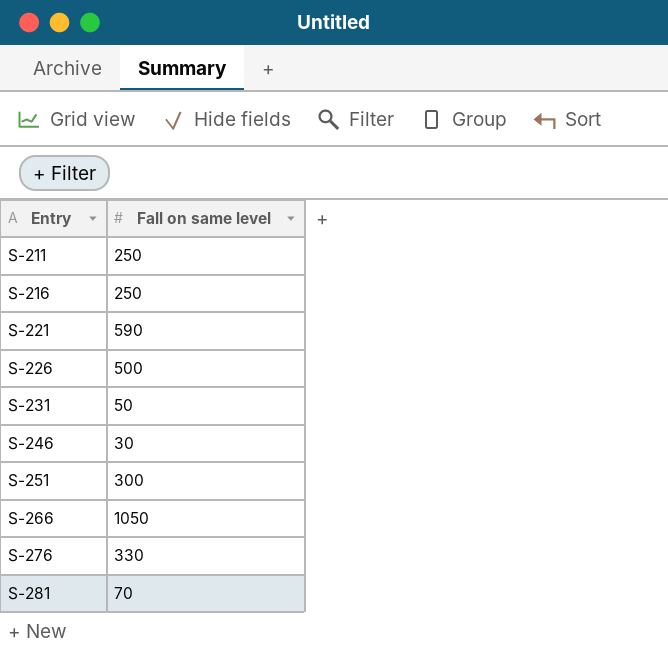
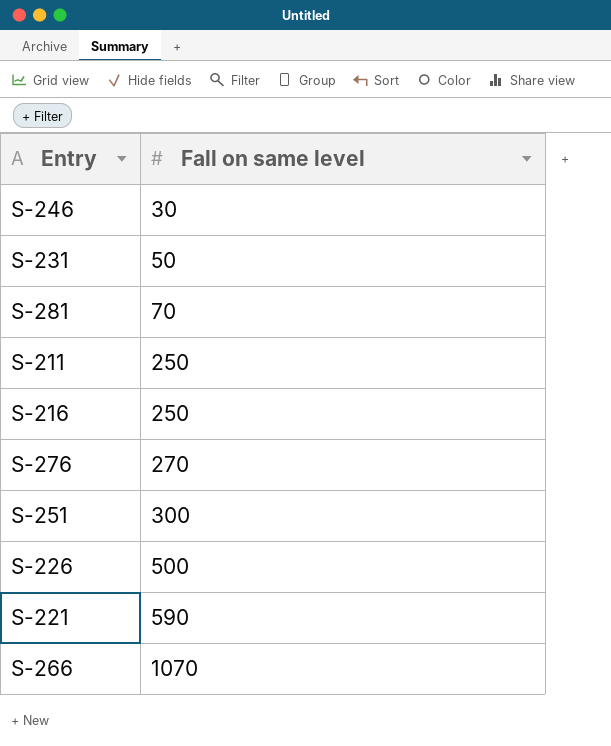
row order: Entry ascending -> Fall on same level ascending
S-276 | Fall on same level: 330 -> 270
S-266 | Fall on same level: 1050 -> 1070

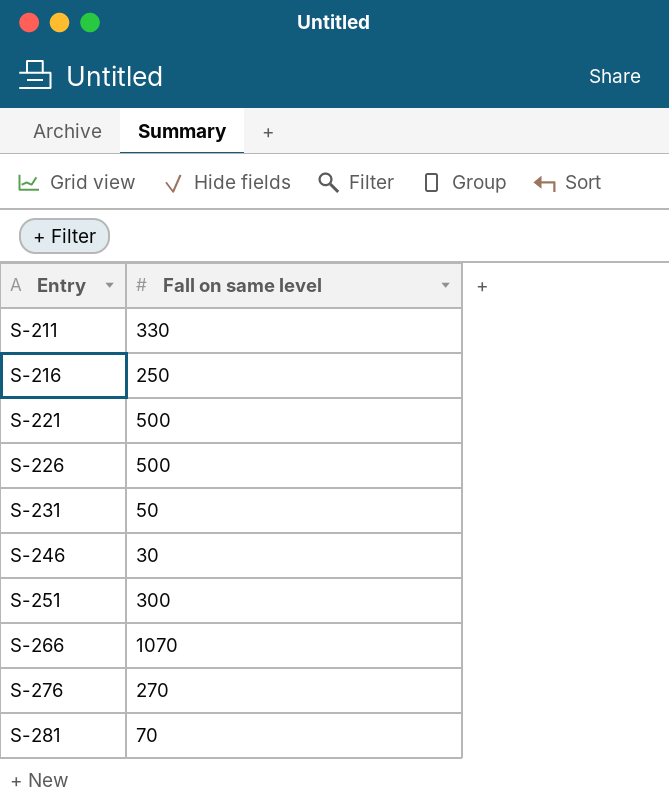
row order: Fall on same level ascending -> Entry ascending
S-211 | Fall on same level: 250 -> 330
S-221 | Fall on same level: 590 -> 500

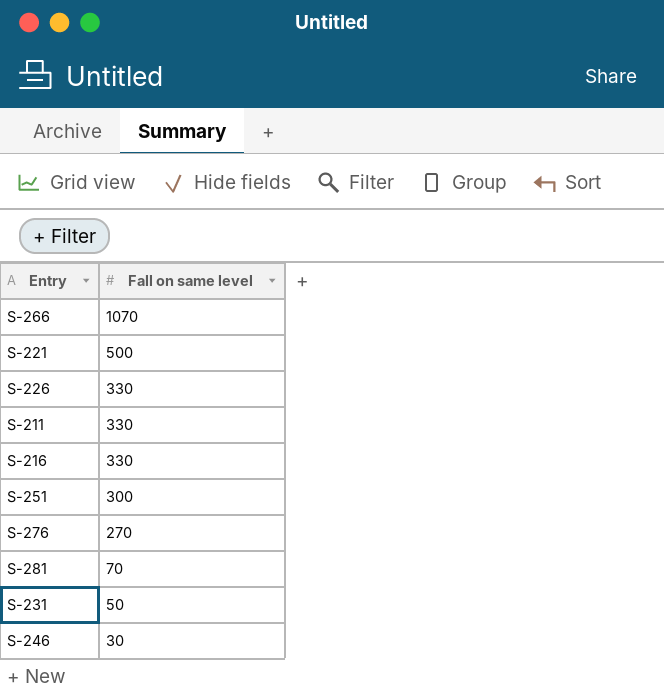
row order: Entry ascending -> Fall on same level descending
S-226 | Fall on same level: 500 -> 330
S-216 | Fall on same level: 250 -> 330

